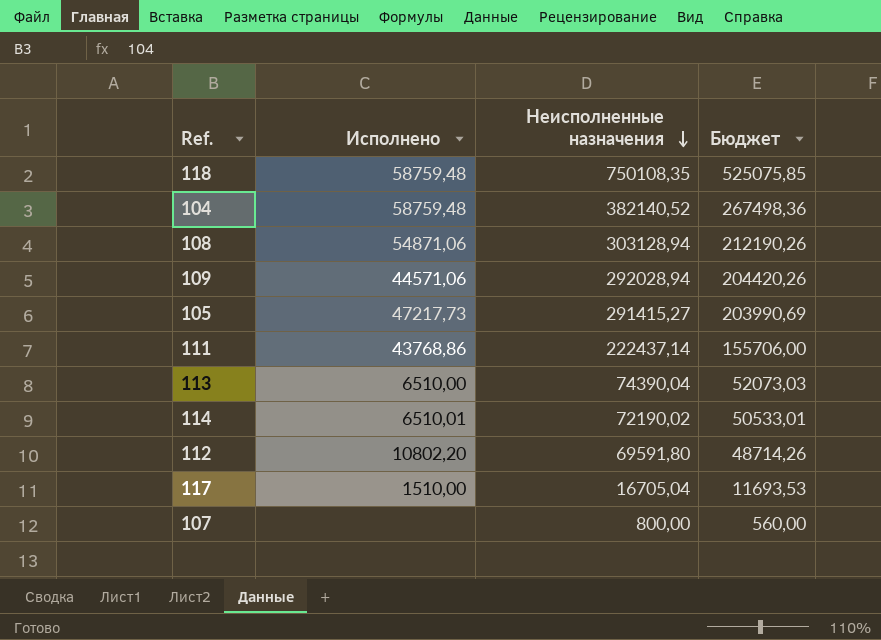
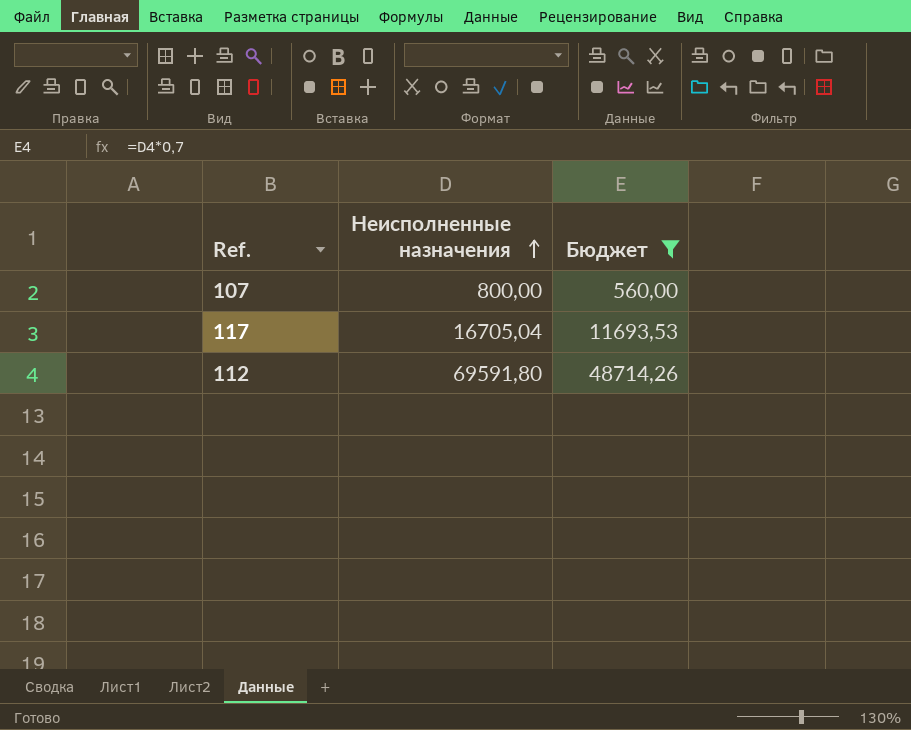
filter: none -> Бюджет <= 48714,26
row order: Неисполненные назначения descending -> Неисполненные назначения ascending
column Исполнено | position: 2 -> none

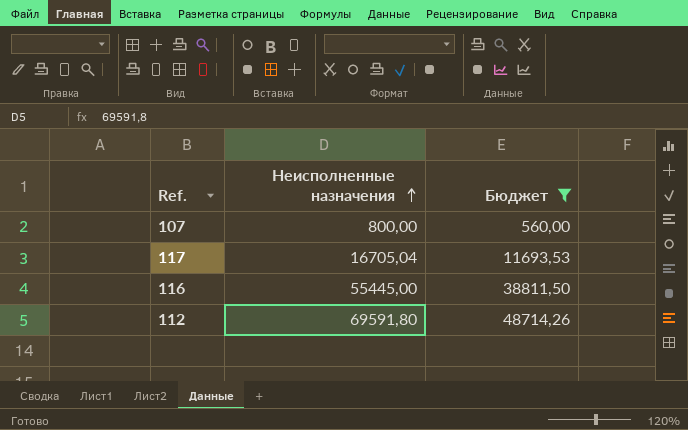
row 116: none -> 55445,00 | 38811,50

